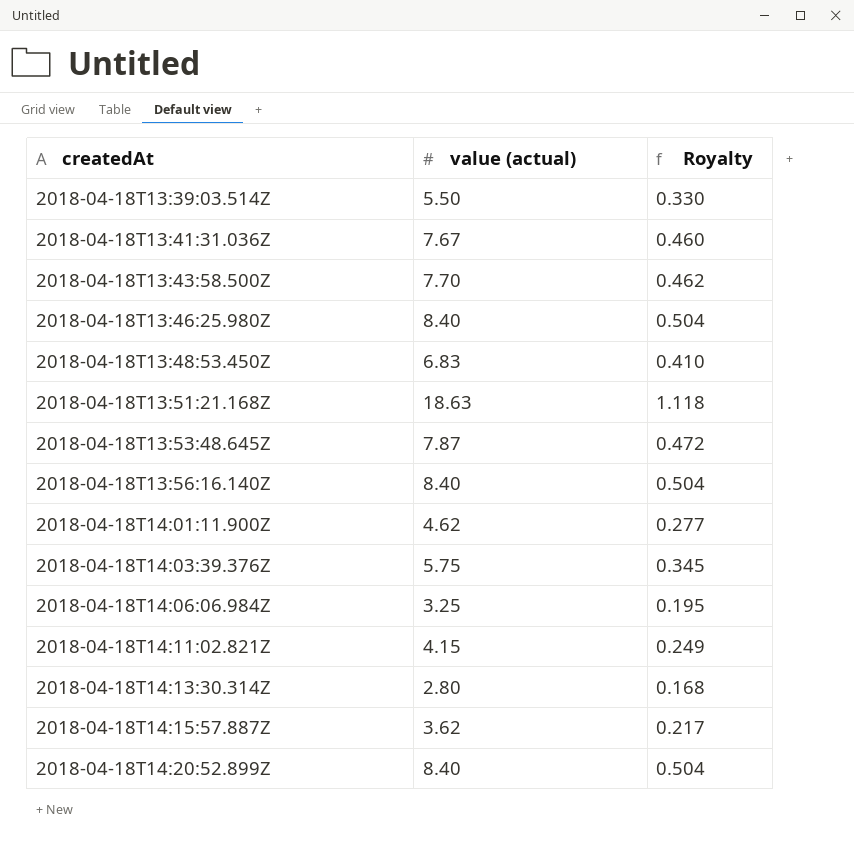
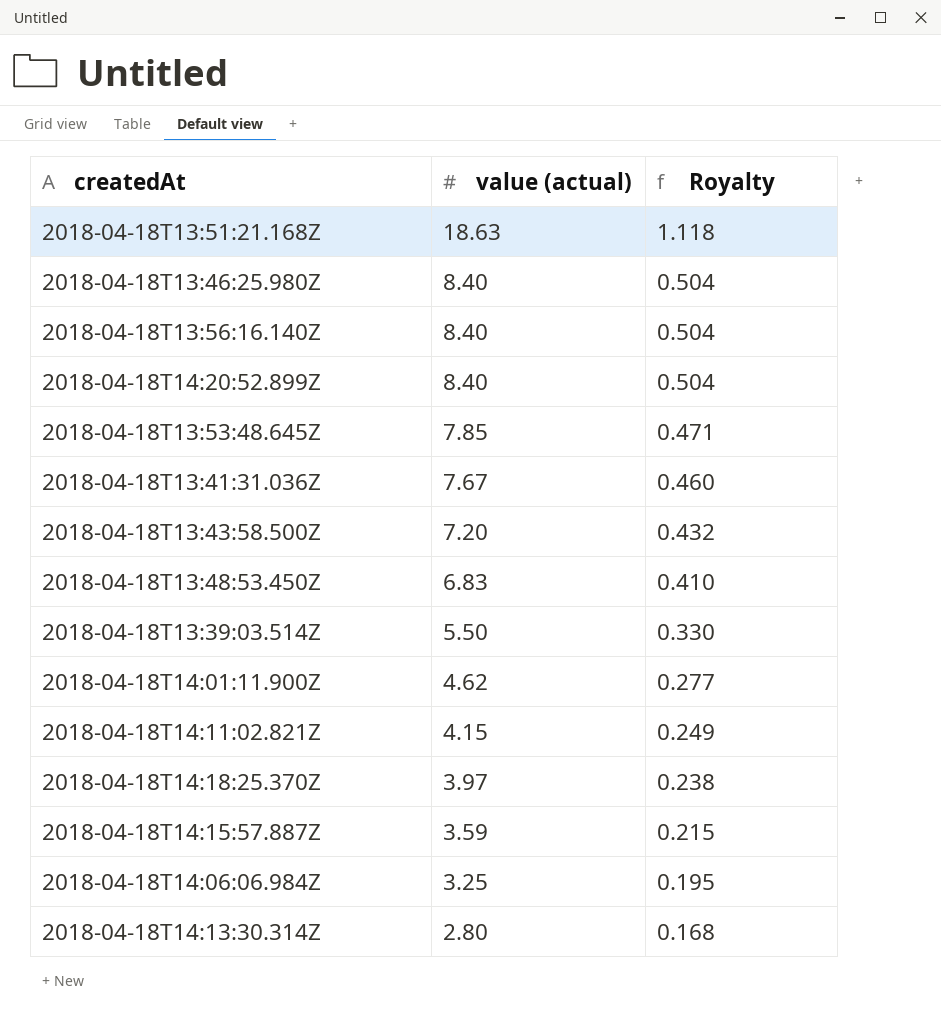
row order: createdAt ascending -> value (actual) descending
row 2018-04-18T14:03:39.376Z: 5.75 | 0.345 -> none
2018-04-18T13:53:48.645Z | value (actual): 7.87 -> 7.85
2018-04-18T13:53:48.645Z | Royalty: 0.472 -> 0.471
2018-04-18T13:43:58.500Z | value (actual): 7.70 -> 7.20
2018-04-18T13:43:58.500Z | Royalty: 0.462 -> 0.432
row 2018-04-18T14:18:25.370Z: none -> 3.97 | 0.238
2018-04-18T14:15:57.887Z | value (actual): 3.62 -> 3.59
2018-04-18T14:15:57.887Z | Royalty: 0.217 -> 0.215

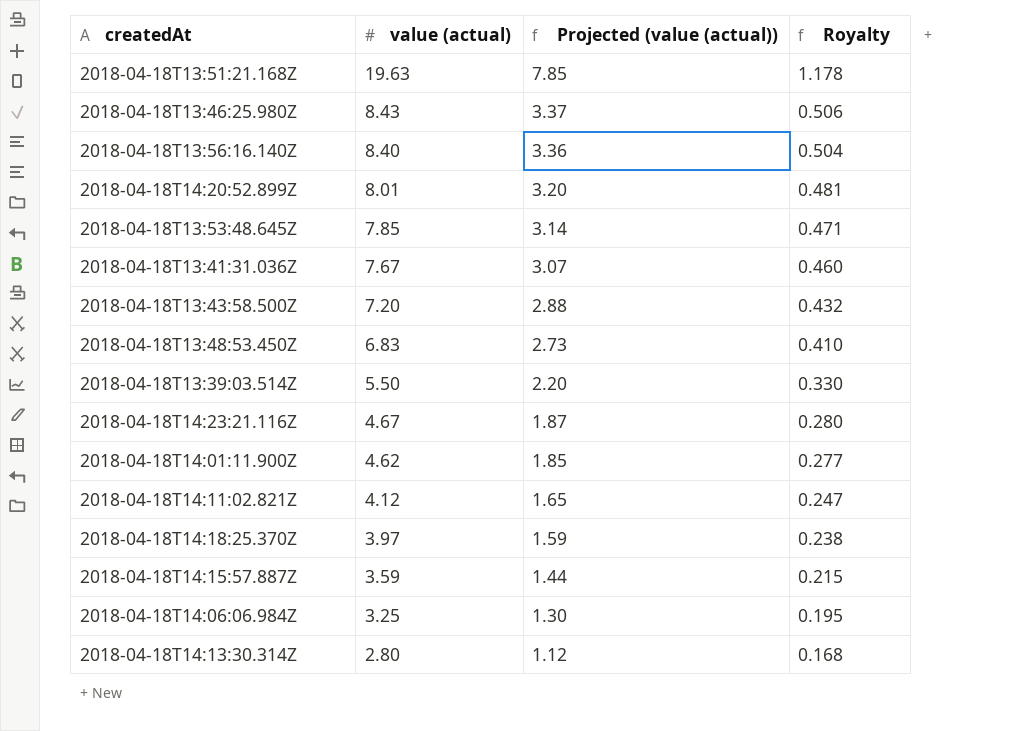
column Projected (value (actual)) | formula: none -> [value (actual)] * 0.4
2018-04-18T13:51:21.168Z | value (actual): 18.63 -> 19.63
2018-04-18T13:51:21.168Z | Royalty: 1.118 -> 1.178
2018-04-18T13:46:25.980Z | value (actual): 8.40 -> 8.43
2018-04-18T13:46:25.980Z | Royalty: 0.504 -> 0.506
2018-04-18T14:20:52.899Z | value (actual): 8.40 -> 8.01
2018-04-18T14:20:52.899Z | Royalty: 0.504 -> 0.481
row 2018-04-18T14:23:21.116Z: none -> 4.67 | 1.87 | 0.280
2018-04-18T14:11:02.821Z | value (actual): 4.15 -> 4.12
2018-04-18T14:11:02.821Z | Royalty: 0.249 -> 0.247

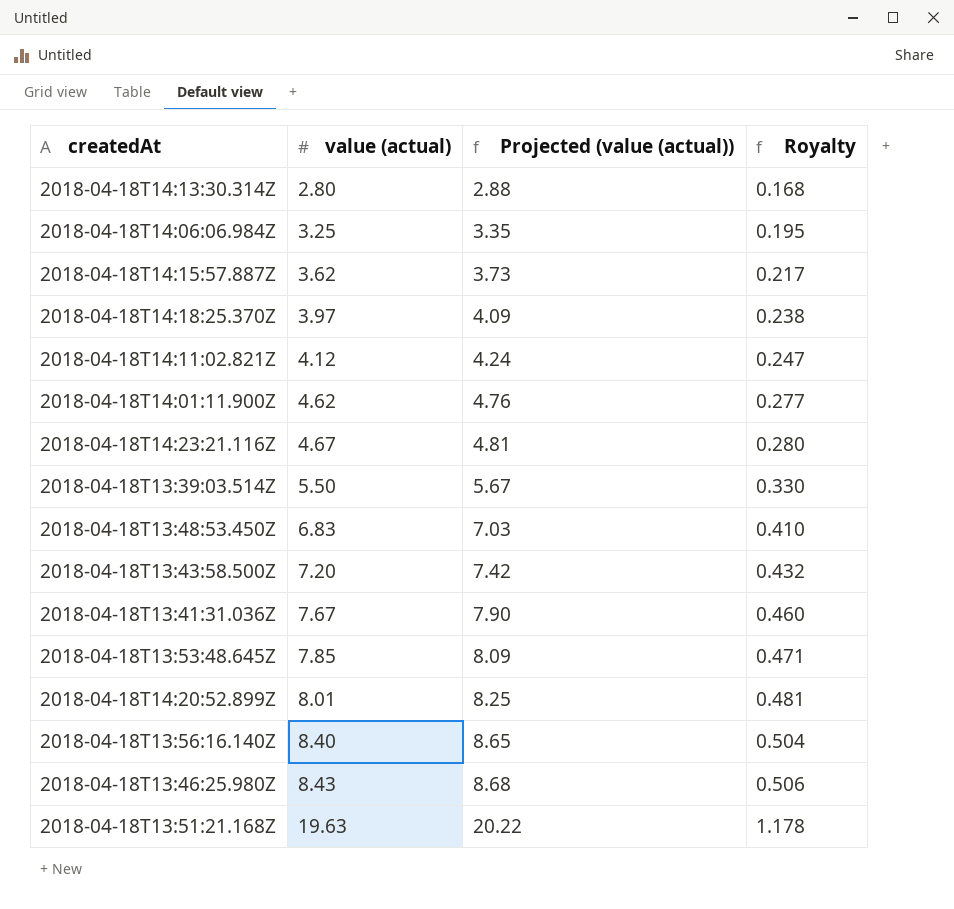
row order: value (actual) descending -> value (actual) ascending
column Projected (value (actual)) | formula: [value (actual)] * 0.4 -> [value (actual)] * 1.03
2018-04-18T14:15:57.887Z | value (actual): 3.59 -> 3.62
2018-04-18T14:15:57.887Z | Royalty: 0.215 -> 0.217

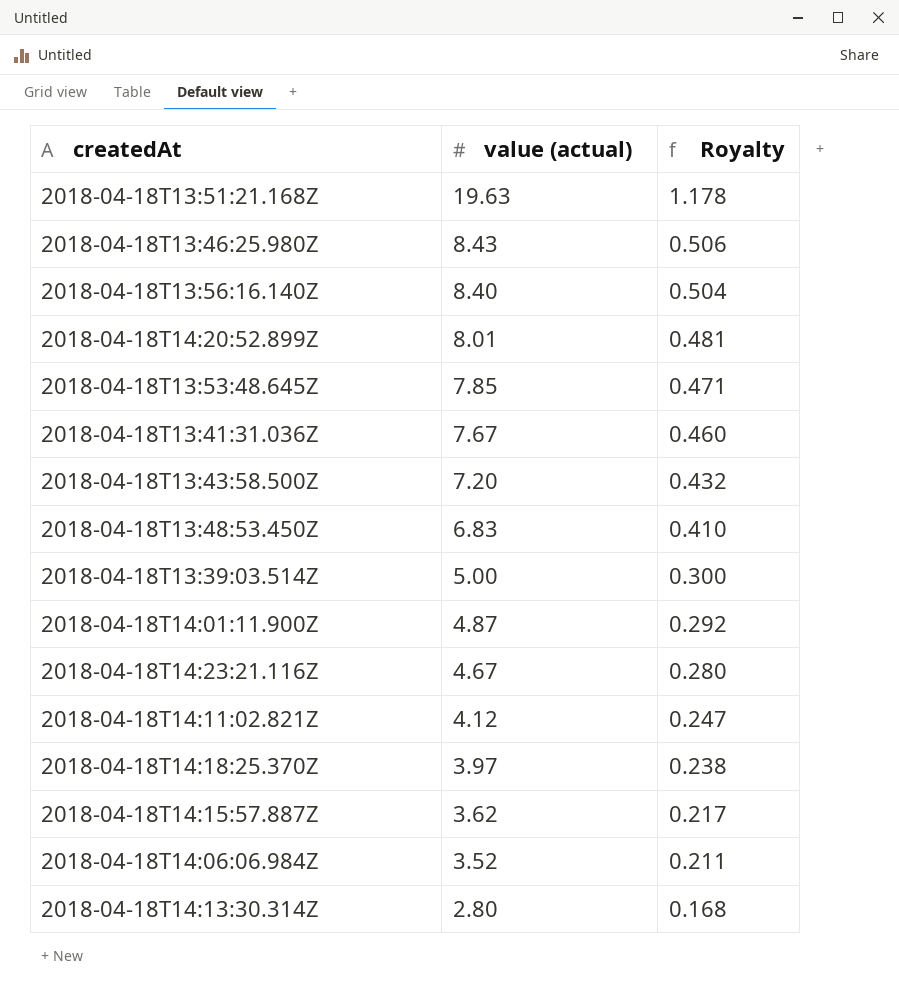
row order: value (actual) ascending -> value (actual) descending
column Projected (value (actual)) | formula: [value (actual)] * 1.03 -> none
2018-04-18T13:39:03.514Z | value (actual): 5.50 -> 5.00
2018-04-18T13:39:03.514Z | Royalty: 0.330 -> 0.300
2018-04-18T14:01:11.900Z | value (actual): 4.62 -> 4.87
2018-04-18T14:01:11.900Z | Royalty: 0.277 -> 0.292
2018-04-18T14:06:06.984Z | value (actual): 3.25 -> 3.52
2018-04-18T14:06:06.984Z | Royalty: 0.195 -> 0.211

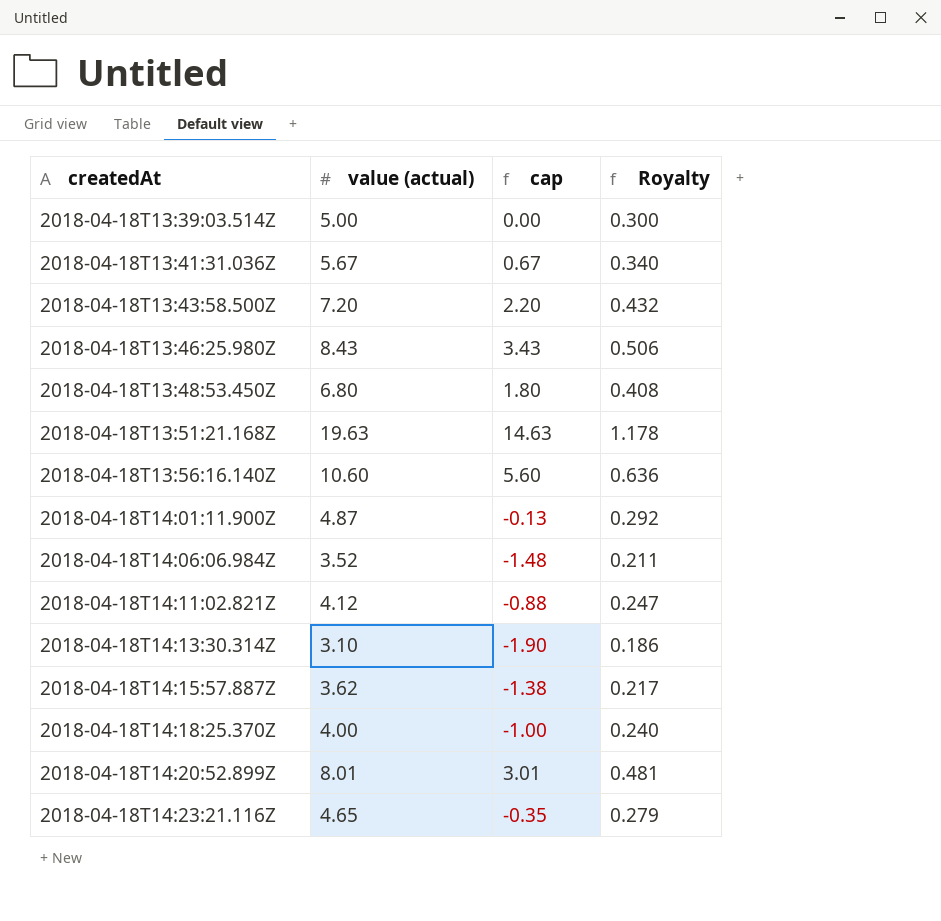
row order: value (actual) descending -> createdAt ascending
column cap | formula: none -> [value (actual)] - 5
row 2018-04-18T13:53:48.645Z: 7.85 | 0.471 -> none
2018-04-18T13:41:31.036Z | value (actual): 7.67 -> 5.67
2018-04-18T13:41:31.036Z | Royalty: 0.460 -> 0.340
2018-04-18T13:48:53.450Z | value (actual): 6.83 -> 6.80
2018-04-18T13:48:53.450Z | Royalty: 0.410 -> 0.408
2018-04-18T13:56:16.140Z | value (actual): 8.40 -> 10.60
2018-04-18T13:56:16.140Z | Royalty: 0.504 -> 0.636
2018-04-18T14:13:30.314Z | value (actual): 2.80 -> 3.10
2018-04-18T14:13:30.314Z | Royalty: 0.168 -> 0.186
2018-04-18T14:18:25.370Z | value (actual): 3.97 -> 4.00
2018-04-18T14:18:25.370Z | Royalty: 0.238 -> 0.240
2018-04-18T14:23:21.116Z | value (actual): 4.67 -> 4.65
2018-04-18T14:23:21.116Z | Royalty: 0.280 -> 0.279

